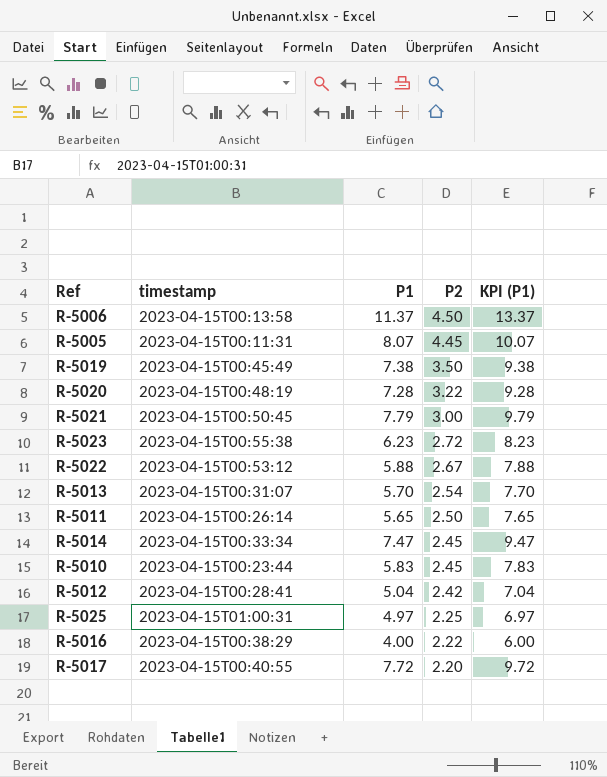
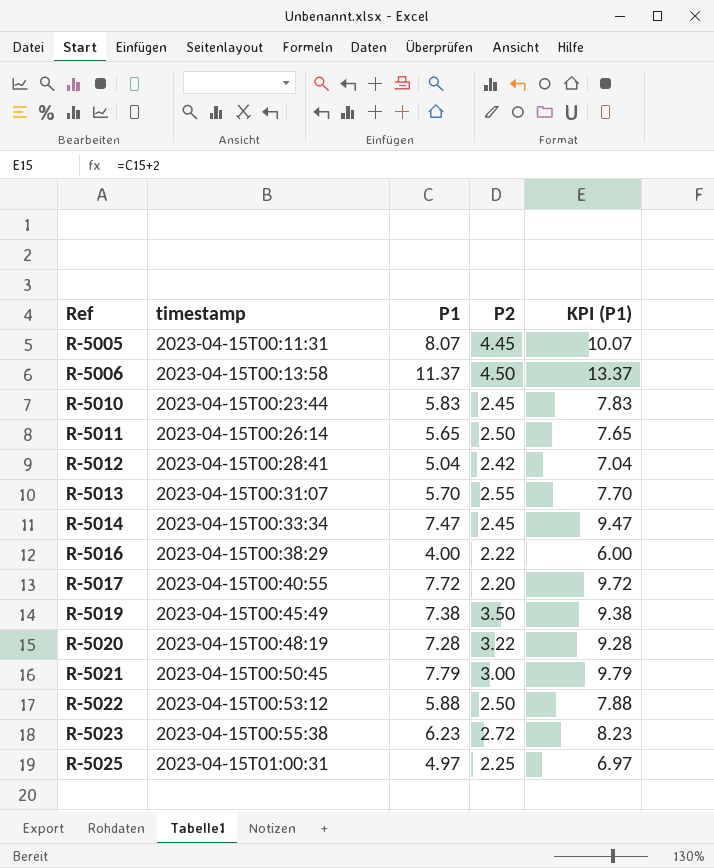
row order: P2 descending -> Ref ascending
R-5013 | P2: 2.54 -> 2.55
R-5022 | P2: 2.67 -> 2.50

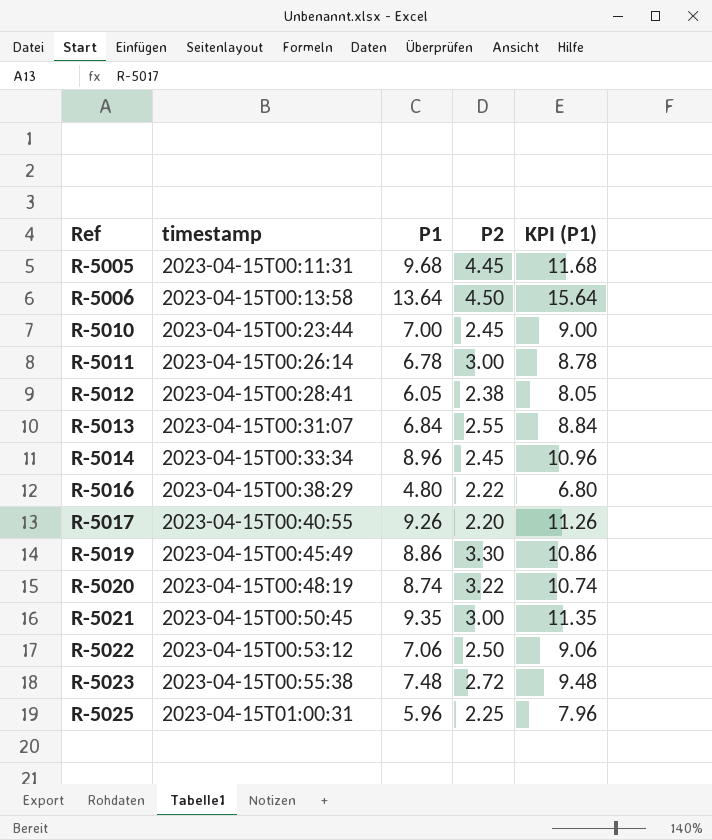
R-5005 | P1: 8.07 -> 9.68
R-5005 | KPI (P1): 10.07 -> 11.68
R-5006 | P1: 11.37 -> 13.64
R-5006 | KPI (P1): 13.37 -> 15.64
R-5010 | P1: 5.83 -> 7.00
R-5010 | KPI (P1): 7.83 -> 9.00
R-5011 | P1: 5.65 -> 6.78
R-5011 | P2: 2.50 -> 3.00
R-5011 | KPI (P1): 7.65 -> 8.78
R-5012 | P1: 5.04 -> 6.05
R-5012 | P2: 2.42 -> 2.38
R-5012 | KPI (P1): 7.04 -> 8.05
R-5013 | P1: 5.70 -> 6.84
R-5013 | KPI (P1): 7.70 -> 8.84
R-5014 | P1: 7.47 -> 8.96
R-5014 | KPI (P1): 9.47 -> 10.96
R-5016 | P1: 4.00 -> 4.80
R-5016 | KPI (P1): 6.00 -> 6.80
R-5017 | P1: 7.72 -> 9.26
R-5017 | KPI (P1): 9.72 -> 11.26
R-5019 | P1: 7.38 -> 8.86
R-5019 | P2: 3.50 -> 3.30
R-5019 | KPI (P1): 9.38 -> 10.86
R-5020 | P1: 7.28 -> 8.74
R-5020 | KPI (P1): 9.28 -> 10.74
R-5021 | P1: 7.79 -> 9.35
R-5021 | KPI (P1): 9.79 -> 11.35
R-5022 | P1: 5.88 -> 7.06
R-5022 | KPI (P1): 7.88 -> 9.06
R-5023 | P1: 6.23 -> 7.48
R-5023 | KPI (P1): 8.23 -> 9.48
R-5025 | P1: 4.97 -> 5.96
R-5025 | KPI (P1): 6.97 -> 7.96

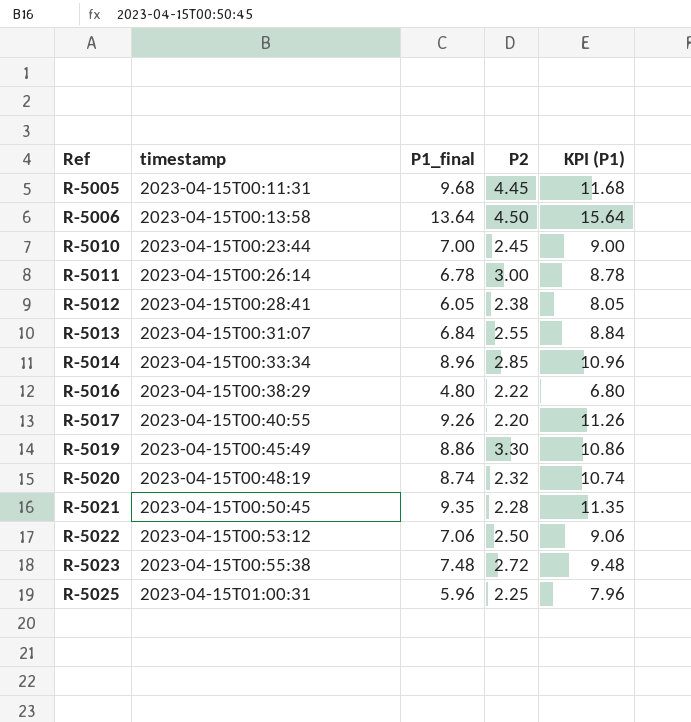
column name: P1 -> P1_final
R-5014 | P2: 2.45 -> 2.85
R-5020 | P2: 3.22 -> 2.32
R-5021 | P2: 3.00 -> 2.28

